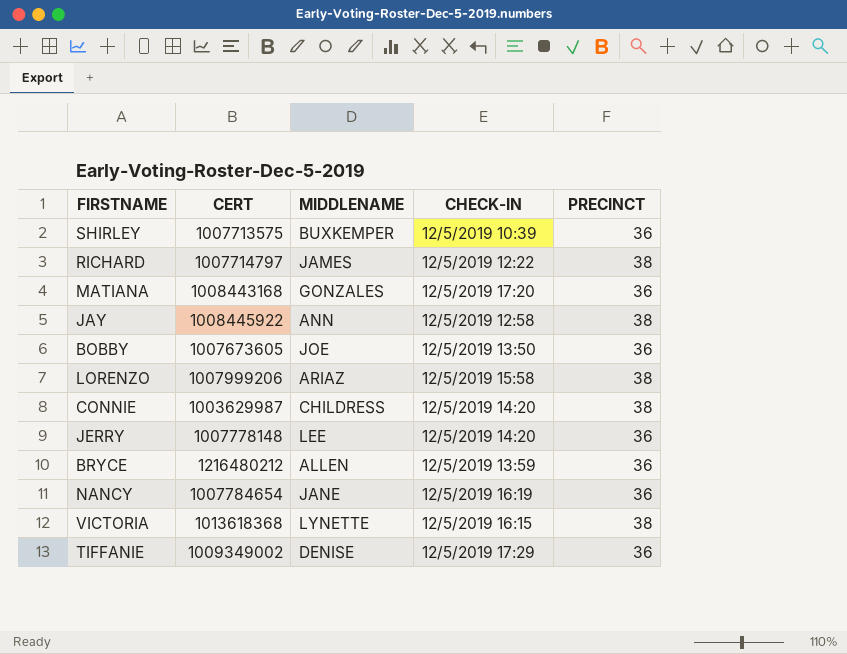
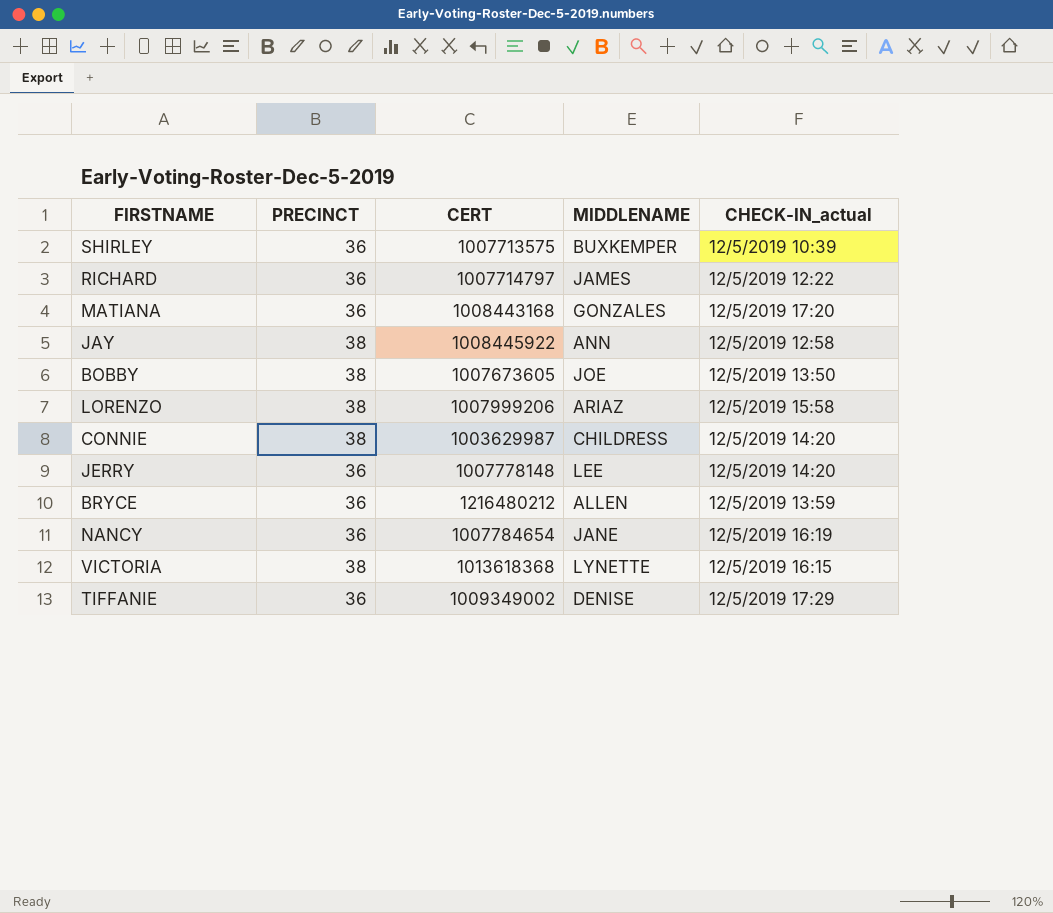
column PRECINCT | position: 5 -> 2
column name: CHECK-IN -> CHECK-IN_actual
RICHARD | PRECINCT: 38 -> 36
BOBBY | PRECINCT: 36 -> 38

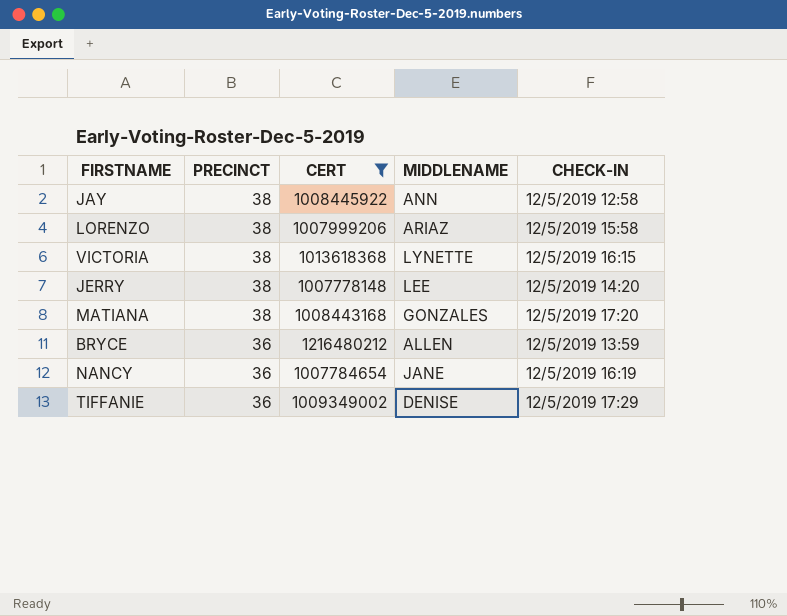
filter: none -> CERT >= 1007778148
row order: none -> PRECINCT descending
column name: CHECK-IN_actual -> CHECK-IN
JERRY | PRECINCT: 36 -> 38
MATIANA | PRECINCT: 36 -> 38

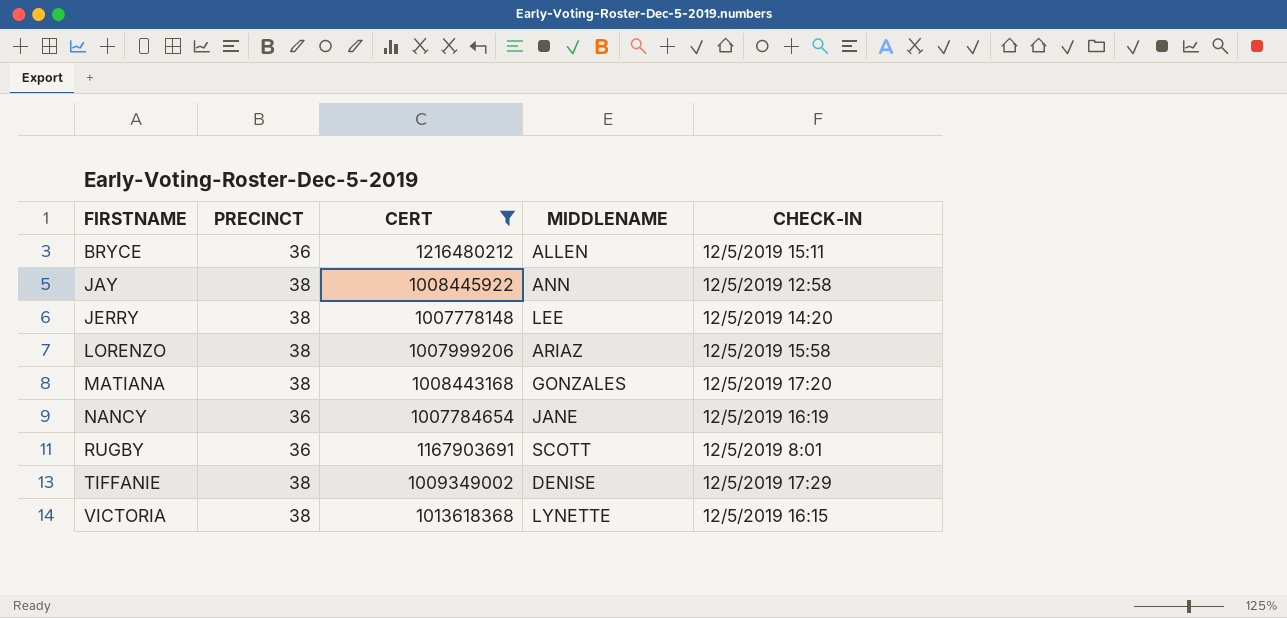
row order: PRECINCT descending -> FIRSTNAME ascending
BRYCE | CHECK-IN: 12/5/2019 13:59 -> 12/5/2019 15:11
row RUGBY: none -> 36 | 1167903691 | SCOTT | 12/5/2019 8:01
TIFFANIE | PRECINCT: 36 -> 38

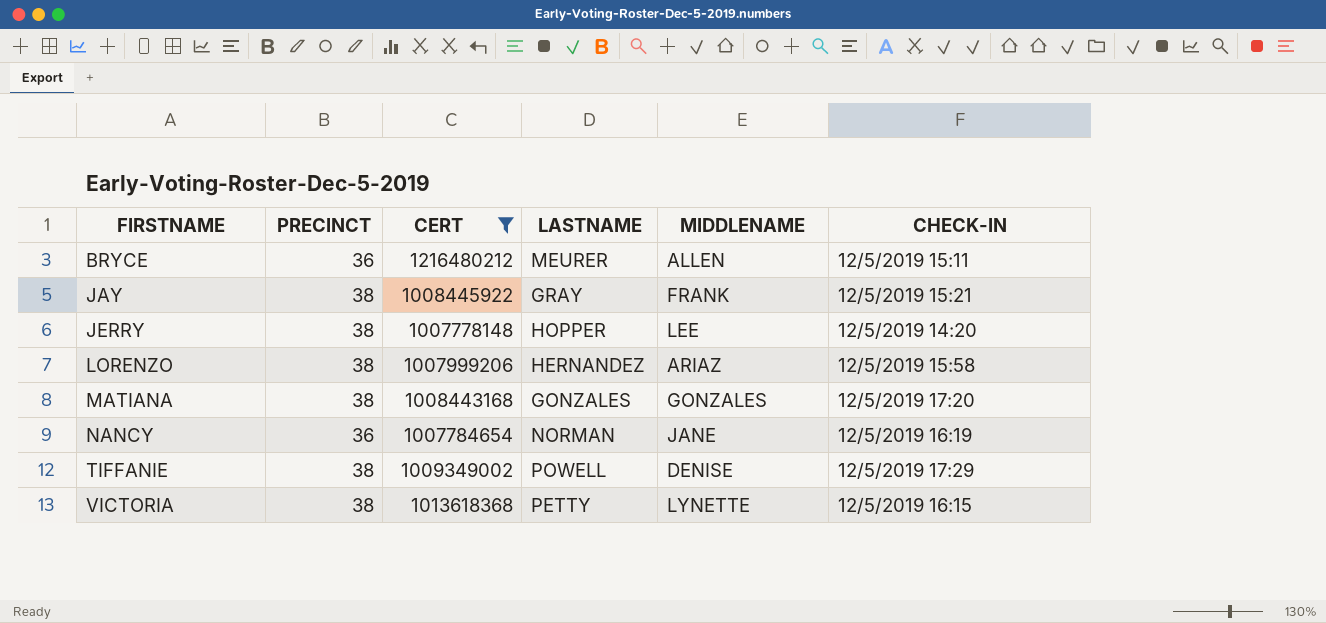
column LASTNAME | position: none -> 4
row RUGBY: 36 | 1167903691 | SCOTT | 12/5/2019 8:01 -> none
JAY | MIDDLENAME: ANN -> FRANK
JAY | CHECK-IN: 12/5/2019 12:58 -> 12/5/2019 15:21

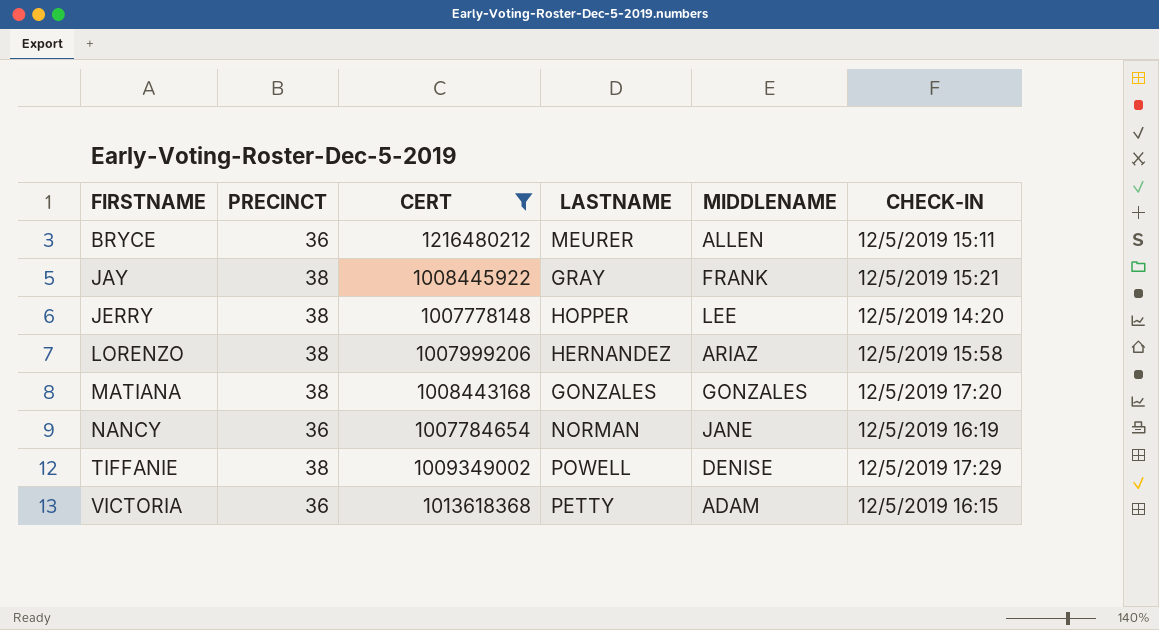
VICTORIA | PRECINCT: 38 -> 36
VICTORIA | MIDDLENAME: LYNETTE -> ADAM

